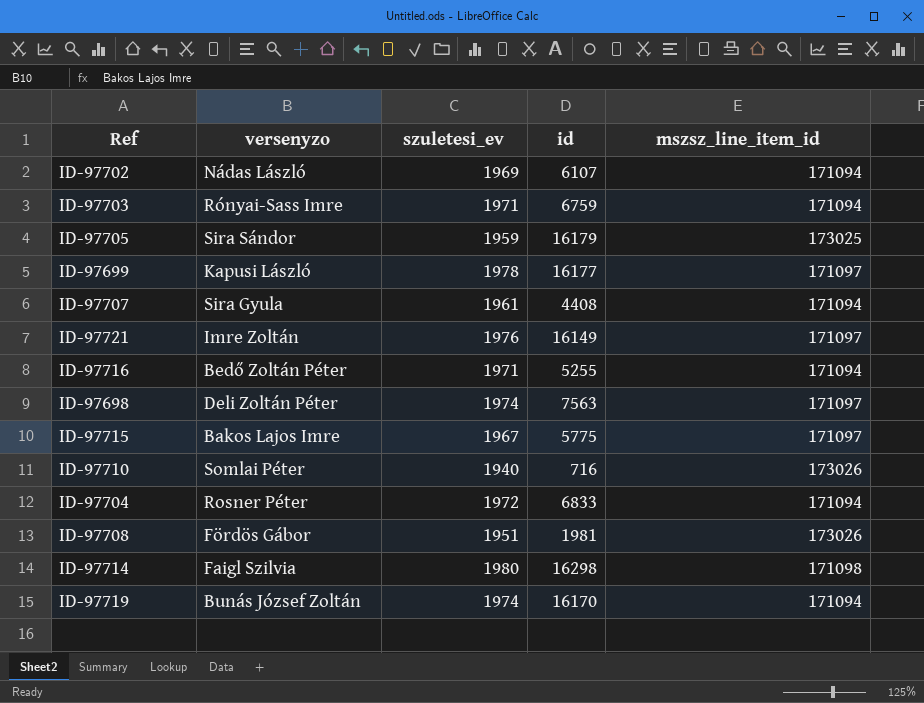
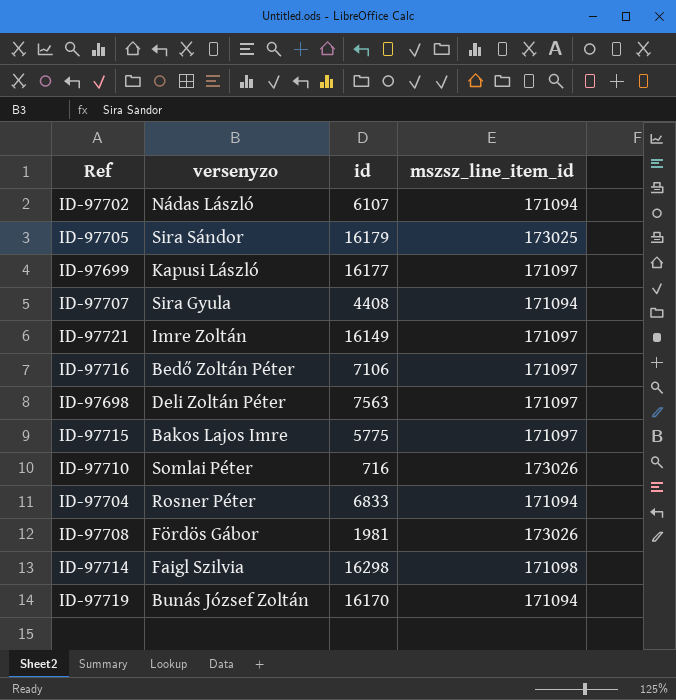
column szuletesi_ev | position: 3 -> none
row ID-97703: Rónyai-Sass Imre | 1971 | 6759 | 171094 -> none
ID-97716 | id: 5255 -> 7106
ID-97716 | mszsz_line_item_id: 171094 -> 171097

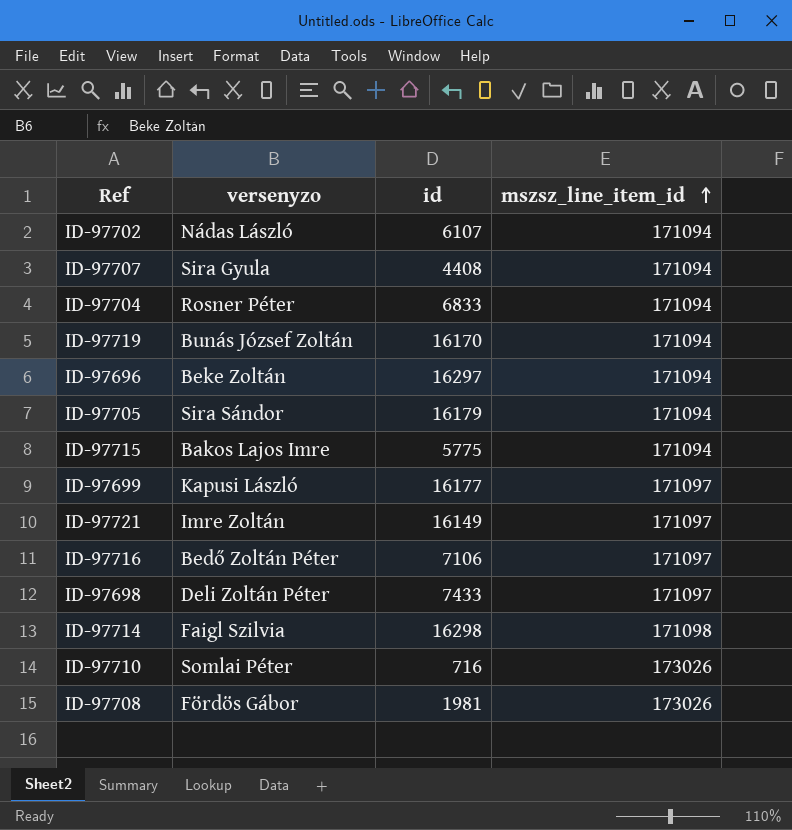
row order: none -> mszsz_line_item_id ascending
row ID-97696: none -> Beke Zoltán | 16297 | 171094
ID-97705 | mszsz_line_item_id: 173025 -> 171094
ID-97715 | mszsz_line_item_id: 171097 -> 171094
ID-97698 | id: 7563 -> 7433

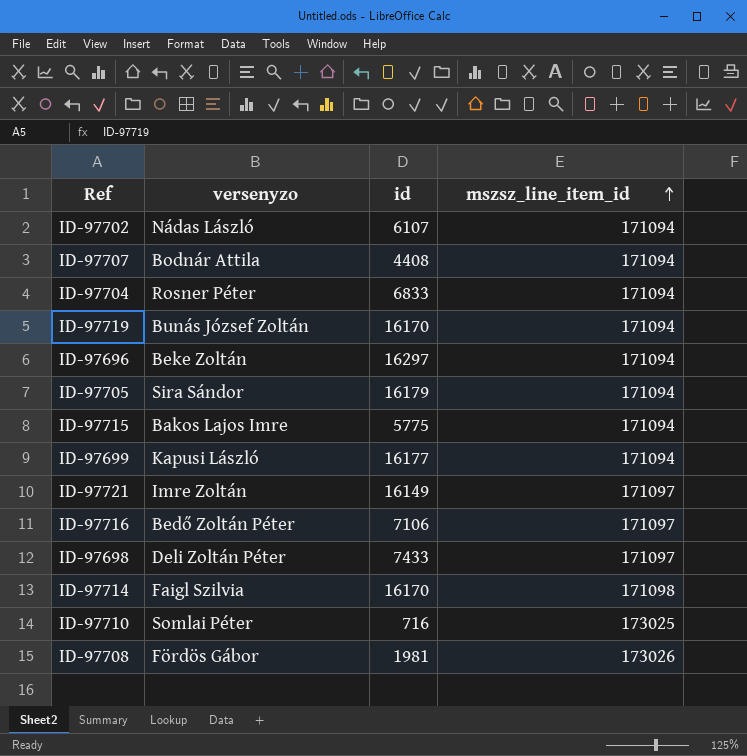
ID-97707 | versenyzo: Sira Gyula -> Bodnár Attila
ID-97699 | mszsz_line_item_id: 171097 -> 171094
ID-97714 | id: 16298 -> 16170
ID-97710 | mszsz_line_item_id: 173026 -> 173025

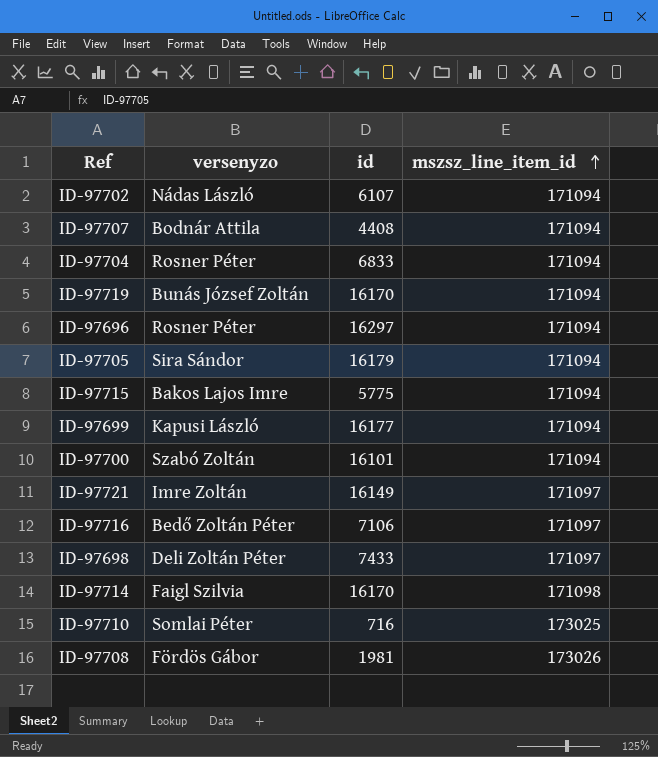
ID-97696 | versenyzo: Beke Zoltán -> Rosner Péter
row ID-97700: none -> Szabó Zoltán | 16101 | 171094

